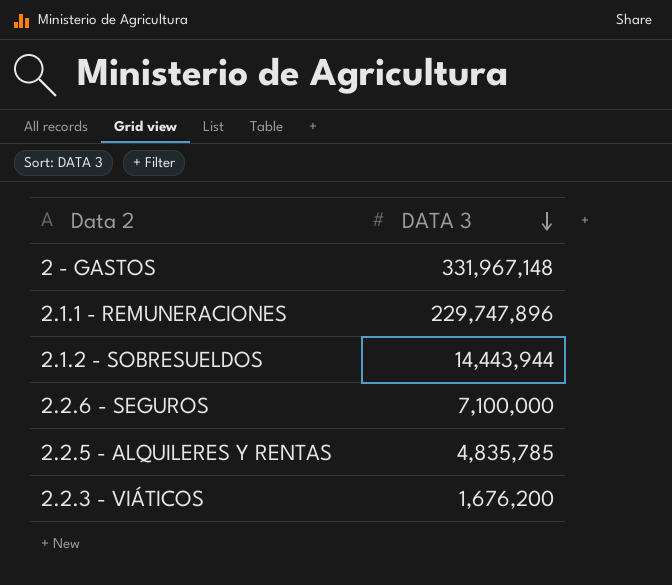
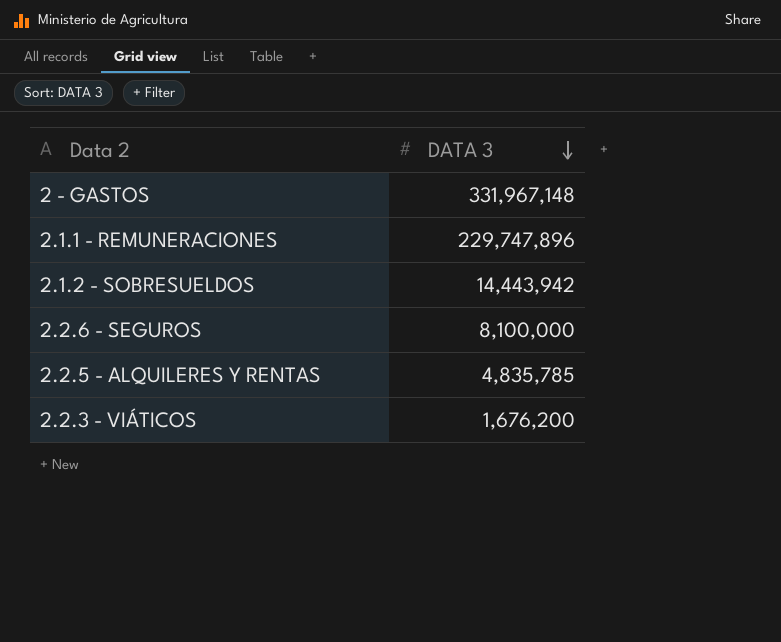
2.1.2 - SOBRESUELDOS | DATA 3: 14,443,944 -> 14,443,942
2.2.6 - SEGUROS | DATA 3: 7,100,000 -> 8,100,000

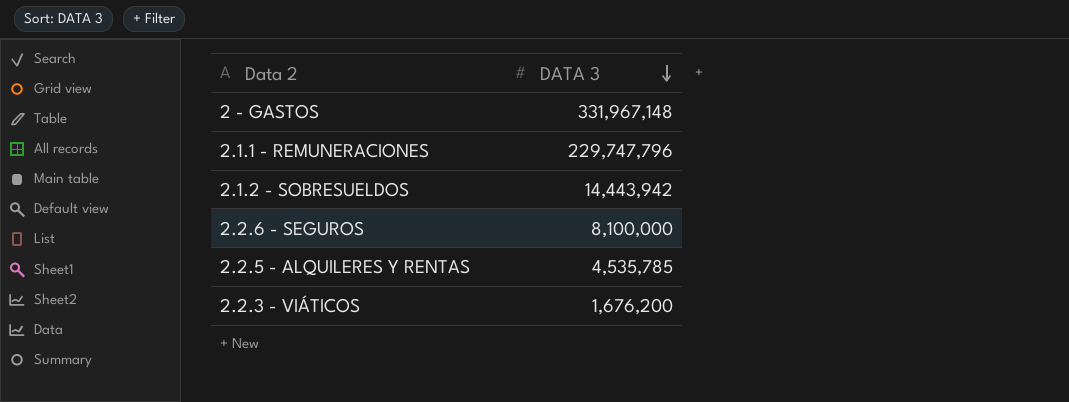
2.1.1 - REMUNERACIONES | DATA 3: 229,747,896 -> 229,747,796
2.2.5 - ALQUILERES Y RENTAS | DATA 3: 4,835,785 -> 4,535,785

